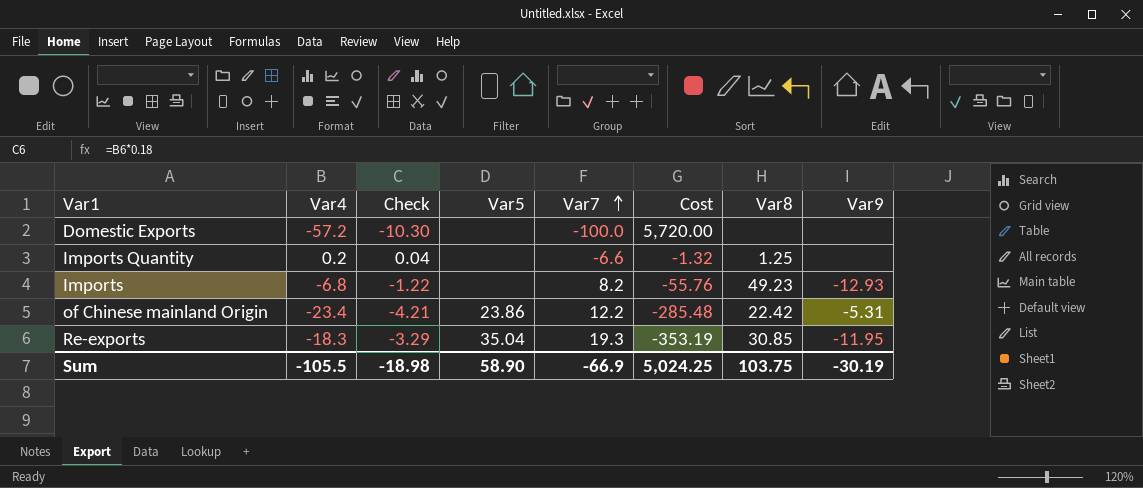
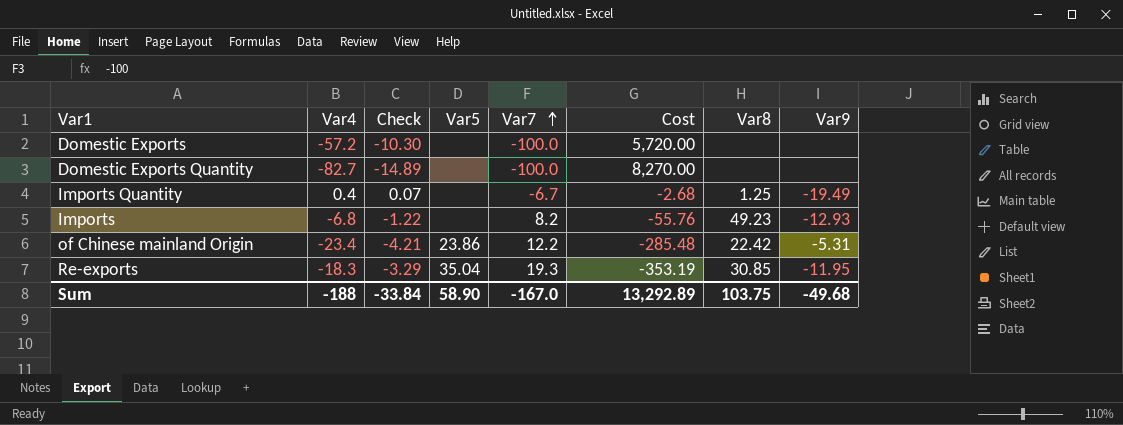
row Domestic Exports Quantity: none -> -82.7 | -14.89 | none | -100.0 | 8,270.00 | none | none
Imports Quantity | Var4: 0.2 -> 0.4
Imports Quantity | Check: 0.04 -> 0.07
Imports Quantity | Var7: -6.6 -> -6.7
Imports Quantity | Cost: -1.32 -> -2.68
Imports Quantity | Var9: none -> -19.49
Sum | Var4: -105.5 -> -188
Sum | Check: -18.98 -> -33.84
Sum | Var7: -66.9 -> -167.0
Sum | Cost: 5,024.25 -> 13,292.89
Sum | Var9: -30.19 -> -49.68

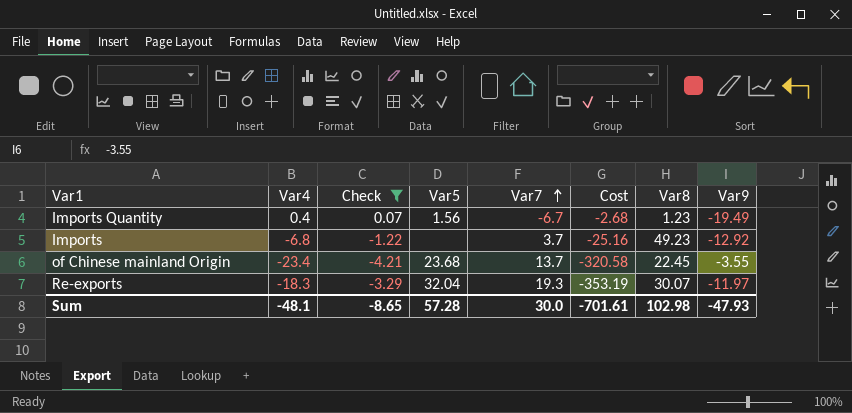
filter: none -> Check >= -4.21
Imports Quantity | Var5: none -> 1.56
Imports Quantity | Var8: 1.25 -> 1.23
Imports | Var7: 8.2 -> 3.7
Imports | Cost: -55.76 -> -25.16
Imports | Var9: -12.93 -> -12.92
of Chinese mainland Origin | Var5: 23.86 -> 23.68
of Chinese mainland Origin | Var7: 12.2 -> 13.7
of Chinese mainland Origin | Cost: -285.48 -> -320.58
of Chinese mainland Origin | Var8: 22.42 -> 22.45
of Chinese mainland Origin | Var9: -5.31 -> -3.55
Re-exports | Var5: 35.04 -> 32.04
Re-exports | Var8: 30.85 -> 30.07
Re-exports | Var9: -11.95 -> -11.97
Sum | Var4: -188 -> -48.1
Sum | Check: -33.84 -> -8.65
Sum | Var5: 58.90 -> 57.28
Sum | Var7: -167.0 -> 30.0
Sum | Cost: 13,292.89 -> -701.61
Sum | Var8: 103.75 -> 102.98
Sum | Var9: -49.68 -> -47.93

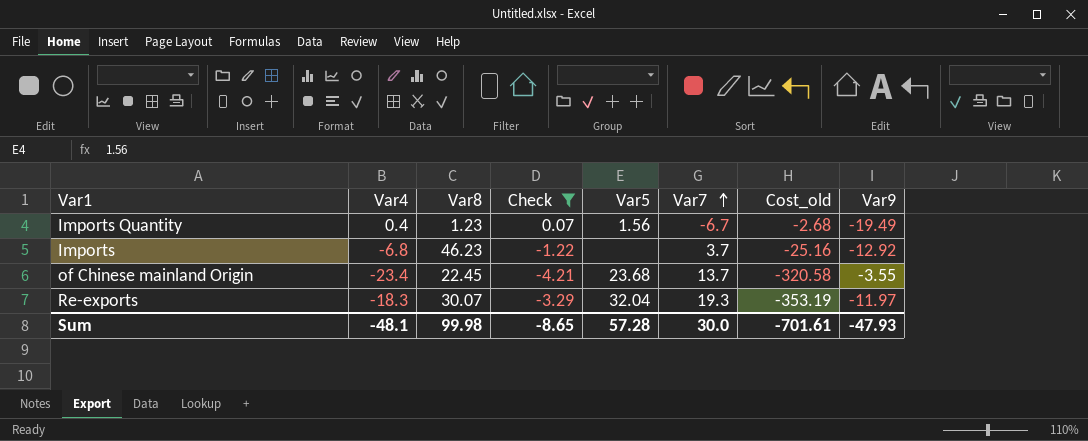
column Var8 | position: 7 -> 3
column name: Cost -> Cost_old
Imports | Var8: 49.23 -> 46.23
Sum | Var8: 102.98 -> 99.98

